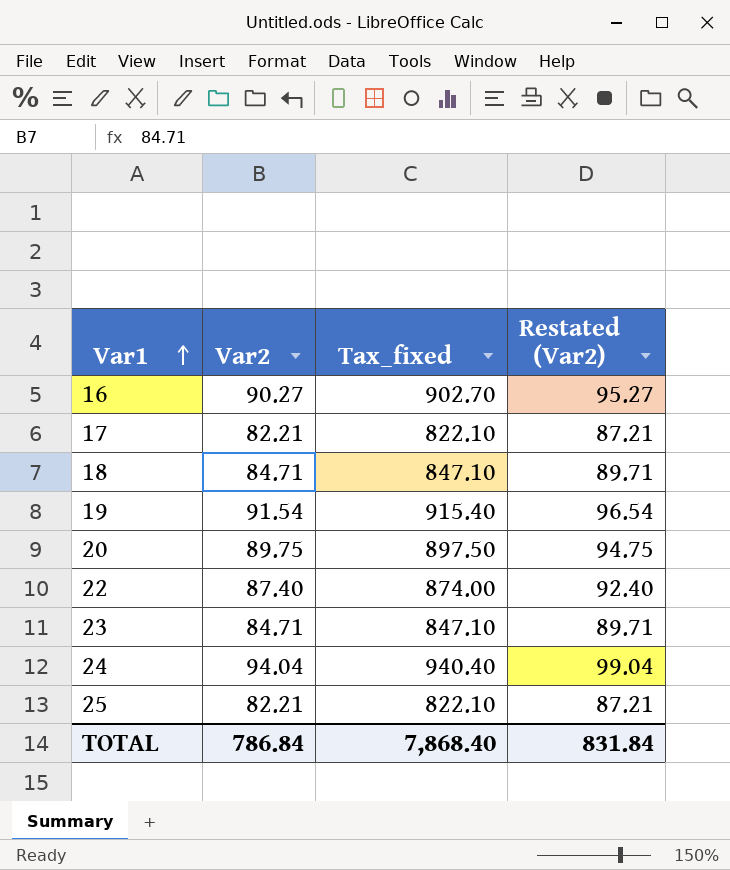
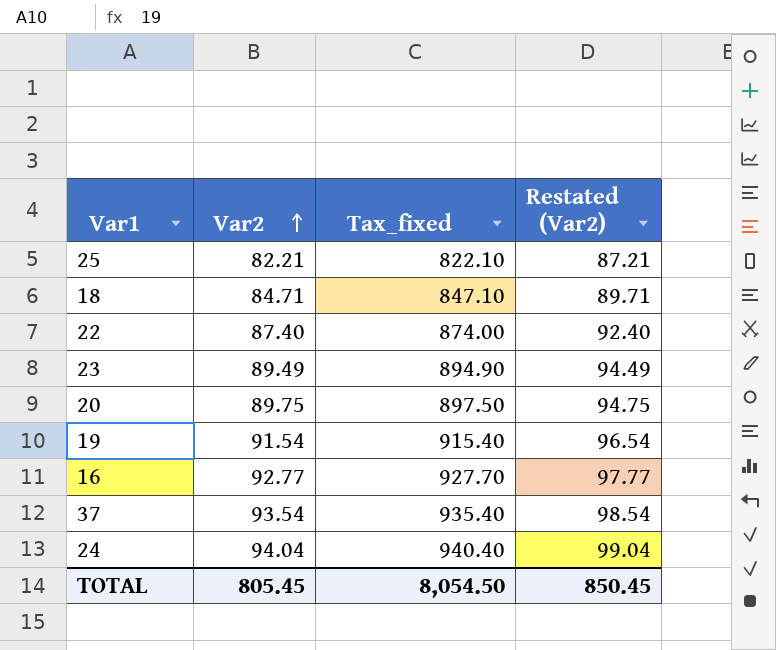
row order: Var1 ascending -> Var2 ascending
row 17: 82.21 | 822.10 | 87.21 -> none
23 | Var2: 84.71 -> 89.49
23 | Tax_fixed: 847.10 -> 894.90
23 | Restated (Var2): 89.71 -> 94.49
16 | Var2: 90.27 -> 92.77
16 | Tax_fixed: 902.70 -> 927.70
16 | Restated (Var2): 95.27 -> 97.77
row 37: none -> 93.54 | 935.40 | 98.54
TOTAL | Var2: 786.84 -> 805.45
TOTAL | Tax_fixed: 7,868.40 -> 8,054.50
TOTAL | Restated (Var2): 831.84 -> 850.45

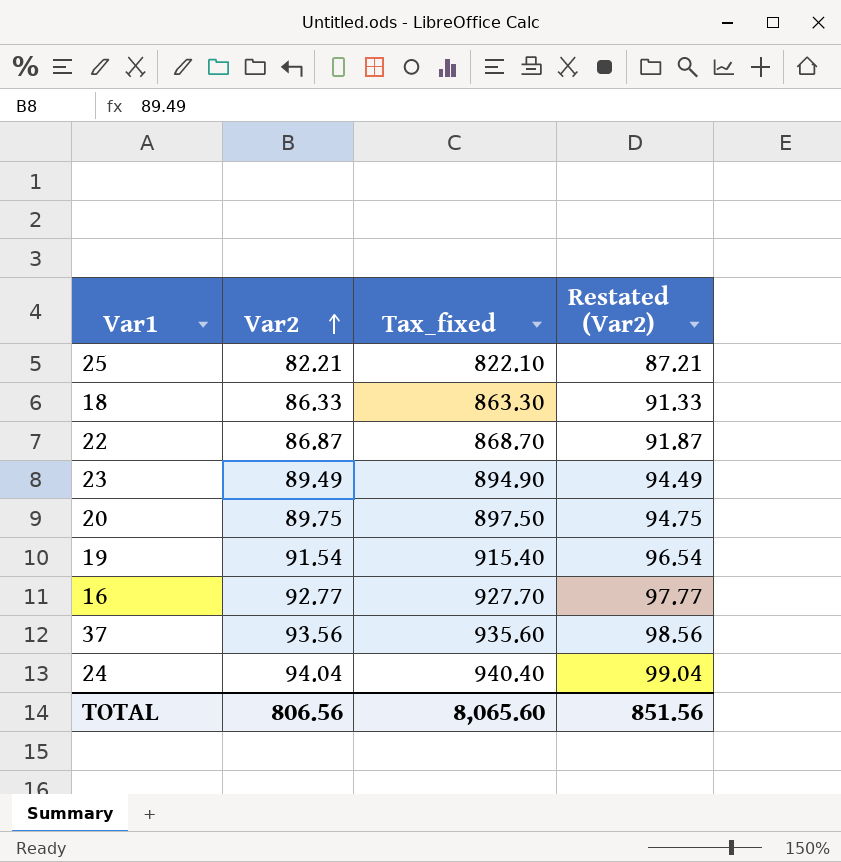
18 | Var2: 84.71 -> 86.33
18 | Tax_fixed: 847.10 -> 863.30
18 | Restated (Var2): 89.71 -> 91.33
22 | Var2: 87.40 -> 86.87
22 | Tax_fixed: 874.00 -> 868.70
22 | Restated (Var2): 92.40 -> 91.87
37 | Var2: 93.54 -> 93.56
37 | Tax_fixed: 935.40 -> 935.60
37 | Restated (Var2): 98.54 -> 98.56
TOTAL | Var2: 805.45 -> 806.56
TOTAL | Tax_fixed: 8,054.50 -> 8,065.60
TOTAL | Restated (Var2): 850.45 -> 851.56

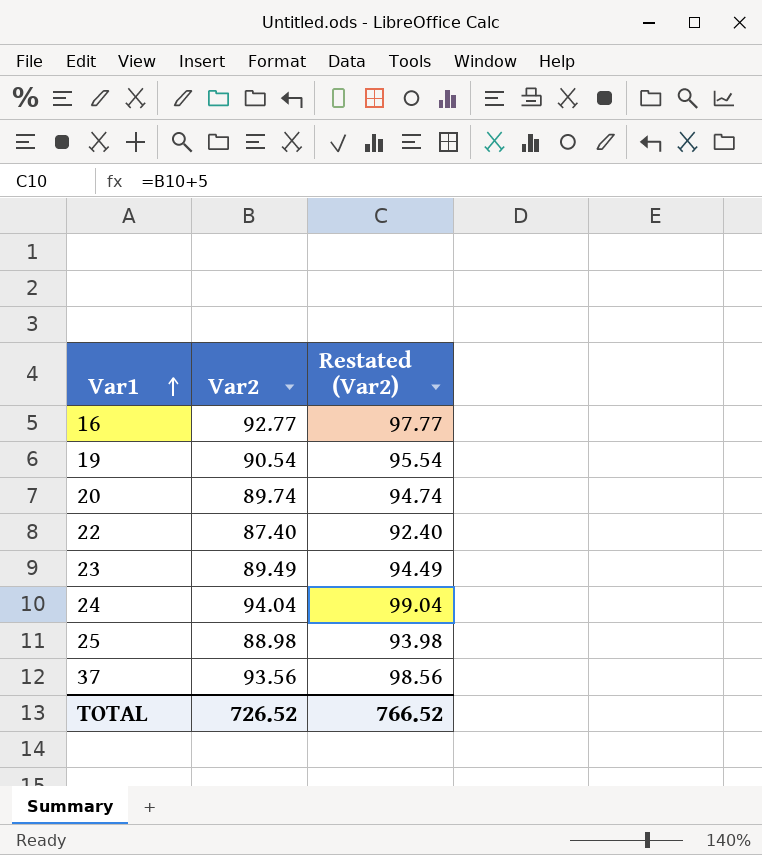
row order: Var2 ascending -> Var1 ascending
column Tax_fixed | formula: [Var2] * 10 -> none
row 18: 86.33 | 863.30 | 91.33 -> none
19 | Var2: 91.54 -> 90.54
19 | Restated (Var2): 96.54 -> 95.54
20 | Var2: 89.75 -> 89.74
20 | Restated (Var2): 94.75 -> 94.74
22 | Var2: 86.87 -> 87.40
22 | Restated (Var2): 91.87 -> 92.40
25 | Var2: 82.21 -> 88.98
25 | Restated (Var2): 87.21 -> 93.98
TOTAL | Var2: 806.56 -> 726.52
TOTAL | Restated (Var2): 851.56 -> 766.52

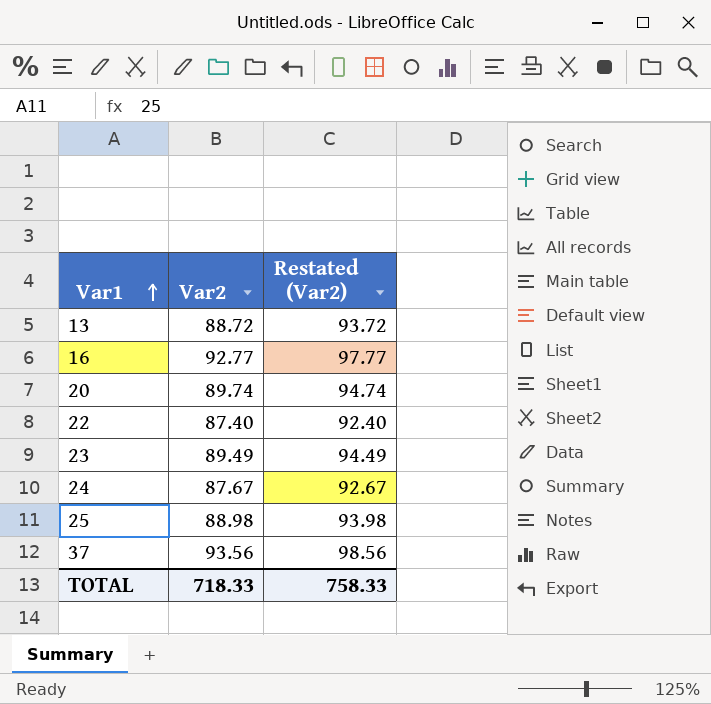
row 19: 90.54 | 95.54 -> none
row 13: none -> 88.72 | 93.72
24 | Var2: 94.04 -> 87.67
24 | Restated (Var2): 99.04 -> 92.67
TOTAL | Var2: 726.52 -> 718.33
TOTAL | Restated (Var2): 766.52 -> 758.33

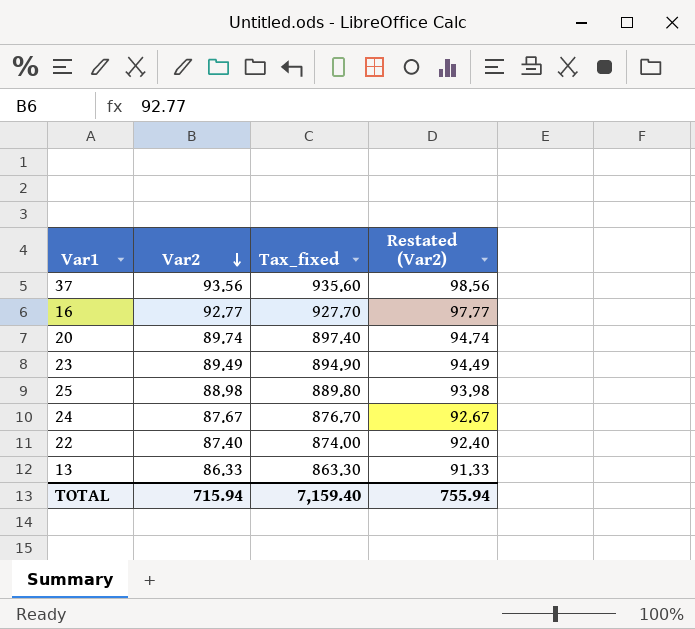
row order: Var1 ascending -> Var2 descending
column Tax_fixed | formula: none -> [Var2] * 10
13 | Var2: 88.72 -> 86.33
13 | Restated (Var2): 93.72 -> 91.33
TOTAL | Var2: 718.33 -> 715.94
TOTAL | Restated (Var2): 758.33 -> 755.94

